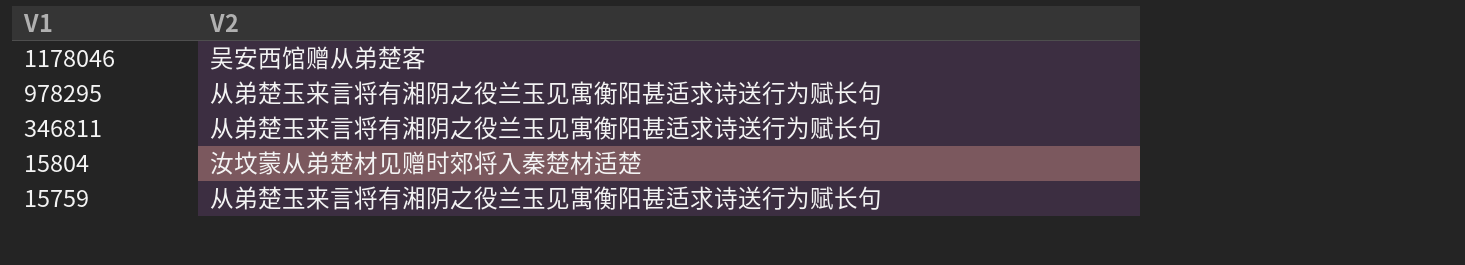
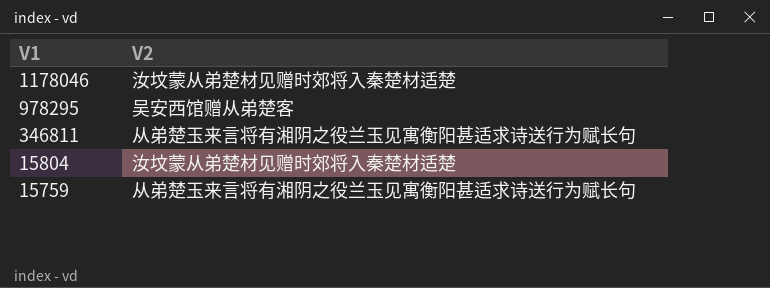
1178046 | V2: 吴安西馆赠从弟楚客 -> 汝坟蒙从弟楚材见赠时郊将入秦楚材适楚
978295 | V2: 从弟楚玉来言将有湘阴之役兰玉见寓衡阳甚适求诗送行为赋长句 -> 吴安西馆赠从弟楚客

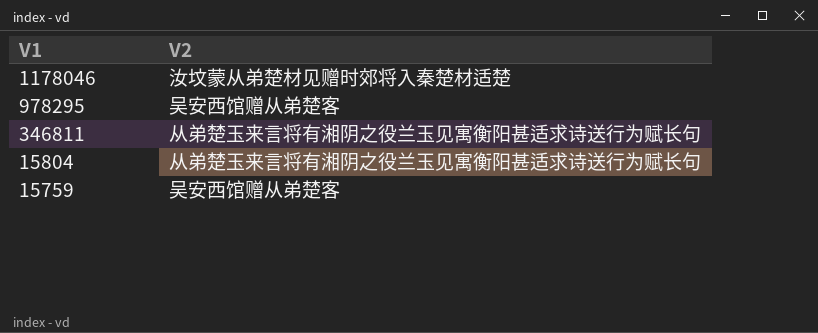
15804 | V2: 汝坟蒙从弟楚材见赠时郊将入秦楚材适楚 -> 从弟楚玉来言将有湘阴之役兰玉见寓衡阳甚适求诗送行为赋长句
15759 | V2: 从弟楚玉来言将有湘阴之役兰玉见寓衡阳甚适求诗送行为赋长句 -> 吴安西馆赠从弟楚客

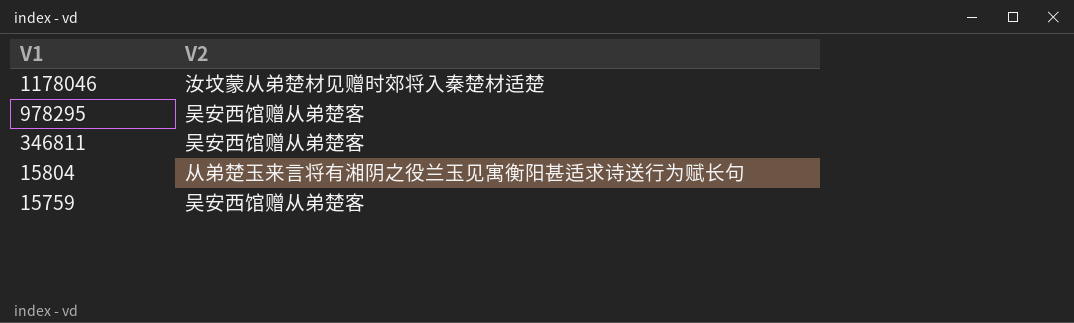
346811 | V2: 从弟楚玉来言将有湘阴之役兰玉见寓衡阳甚适求诗送行为赋长句 -> 吴安西馆赠从弟楚客

